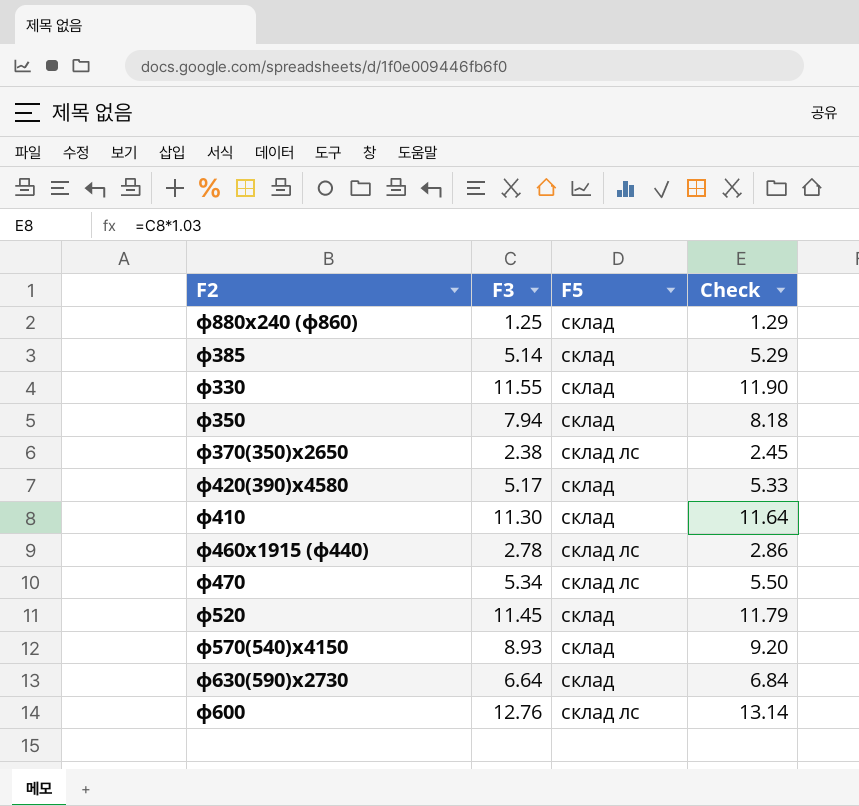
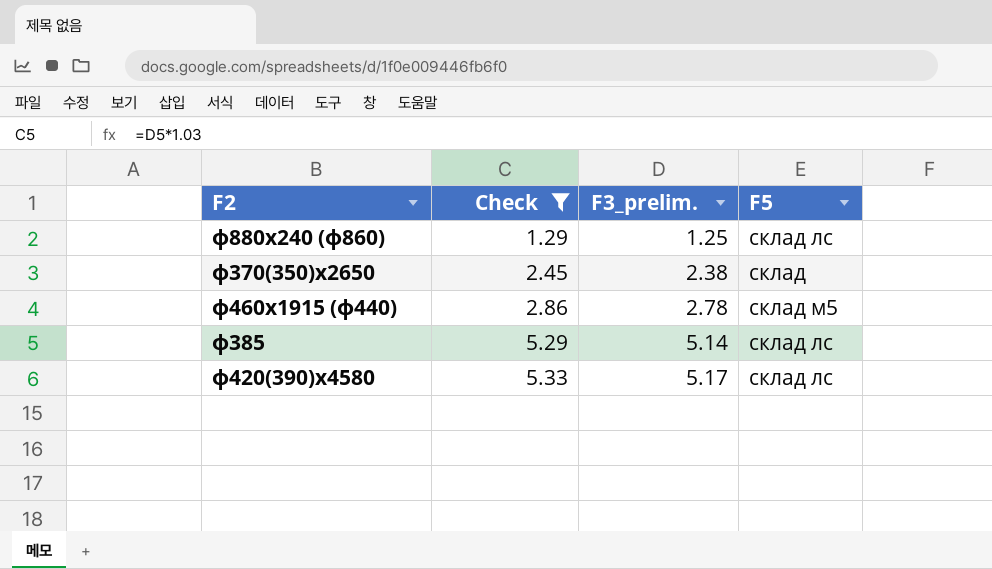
filter: none -> Check <= 5.33
row order: none -> Check ascending
column Check | position: 4 -> 2
column name: F3 -> F3_prelim.
ф880х240 (ф860) | F5: склад -> склад лс
ф370(350)х2650 | F5: склад лс -> склад
ф460х1915 (ф440) | F5: склад лс -> склад м5
ф385 | F5: склад -> склад лс
ф420(390)х4580 | F5: склад -> склад лс

